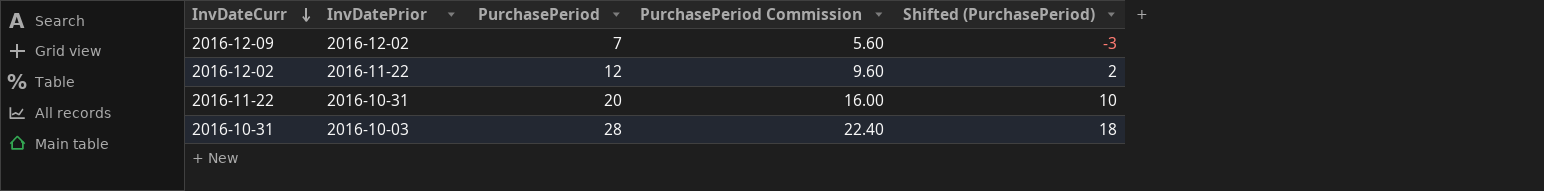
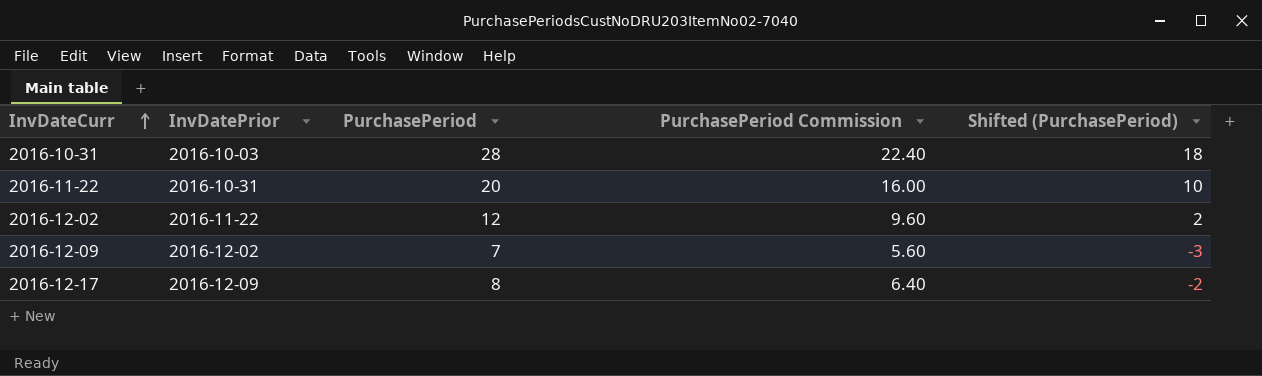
row order: InvDateCurr descending -> InvDateCurr ascending
row 2016-12-17: none -> 2016-12-09 | 8 | 6.40 | -2

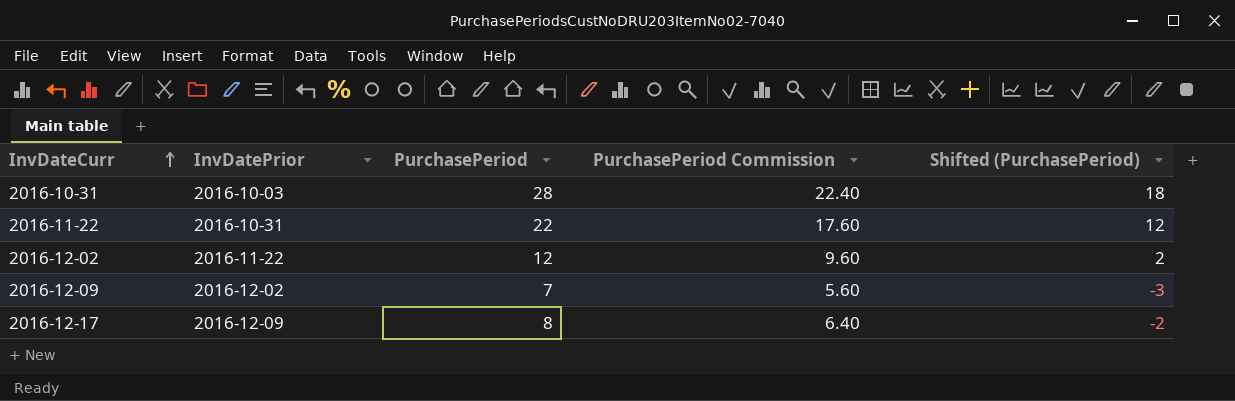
2016-11-22 | PurchasePeriod: 20 -> 22
2016-11-22 | PurchasePeriod Commission: 16.00 -> 17.60
2016-11-22 | Shifted (PurchasePeriod): 10 -> 12

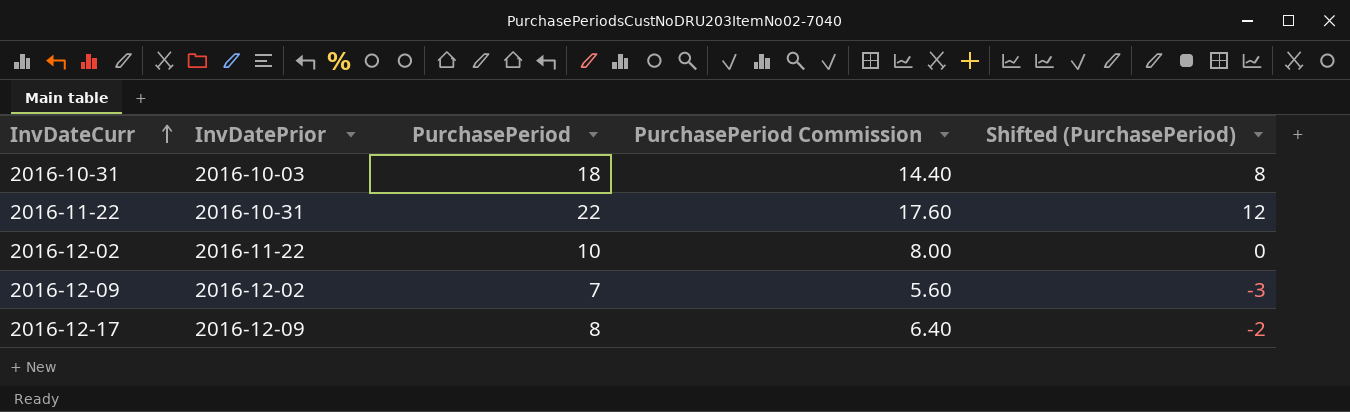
2016-10-31 | PurchasePeriod: 28 -> 18
2016-10-31 | PurchasePeriod Commission: 22.40 -> 14.40
2016-10-31 | Shifted (PurchasePeriod): 18 -> 8
2016-12-02 | PurchasePeriod: 12 -> 10
2016-12-02 | PurchasePeriod Commission: 9.60 -> 8.00
2016-12-02 | Shifted (PurchasePeriod): 2 -> 0

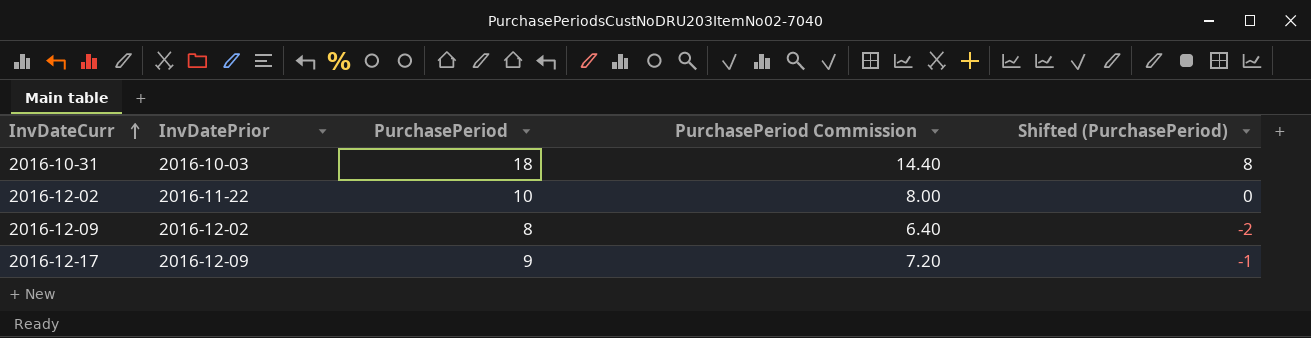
row 2016-11-22: 2016-10-31 | 22 | 17.60 | 12 -> none
2016-12-09 | PurchasePeriod: 7 -> 8
2016-12-09 | PurchasePeriod Commission: 5.60 -> 6.40
2016-12-09 | Shifted (PurchasePeriod): -3 -> -2
2016-12-17 | PurchasePeriod: 8 -> 9
2016-12-17 | PurchasePeriod Commission: 6.40 -> 7.20
2016-12-17 | Shifted (PurchasePeriod): -2 -> -1

